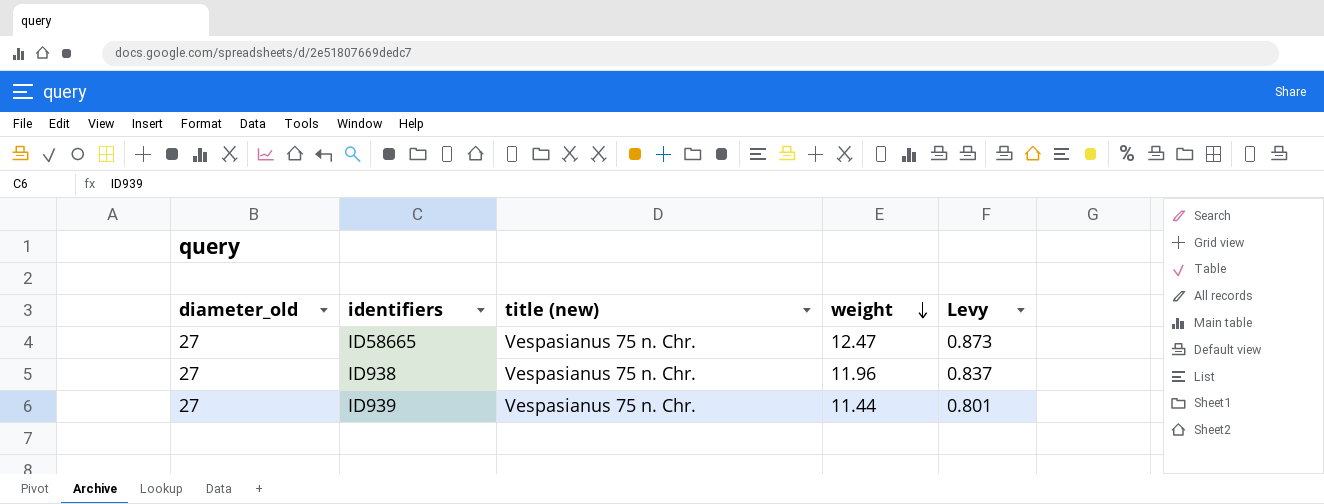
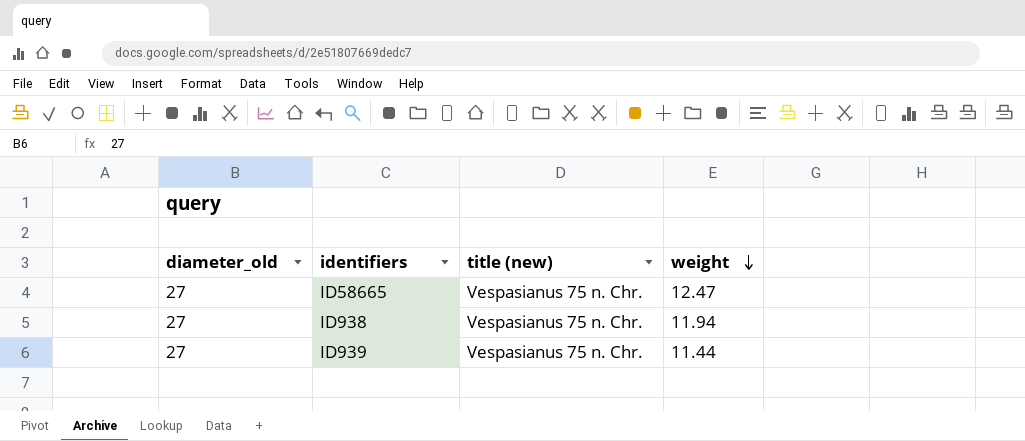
column Levy | formula: [weight] * 0.07 -> none
ID938 | weight: 11.96 -> 11.94

